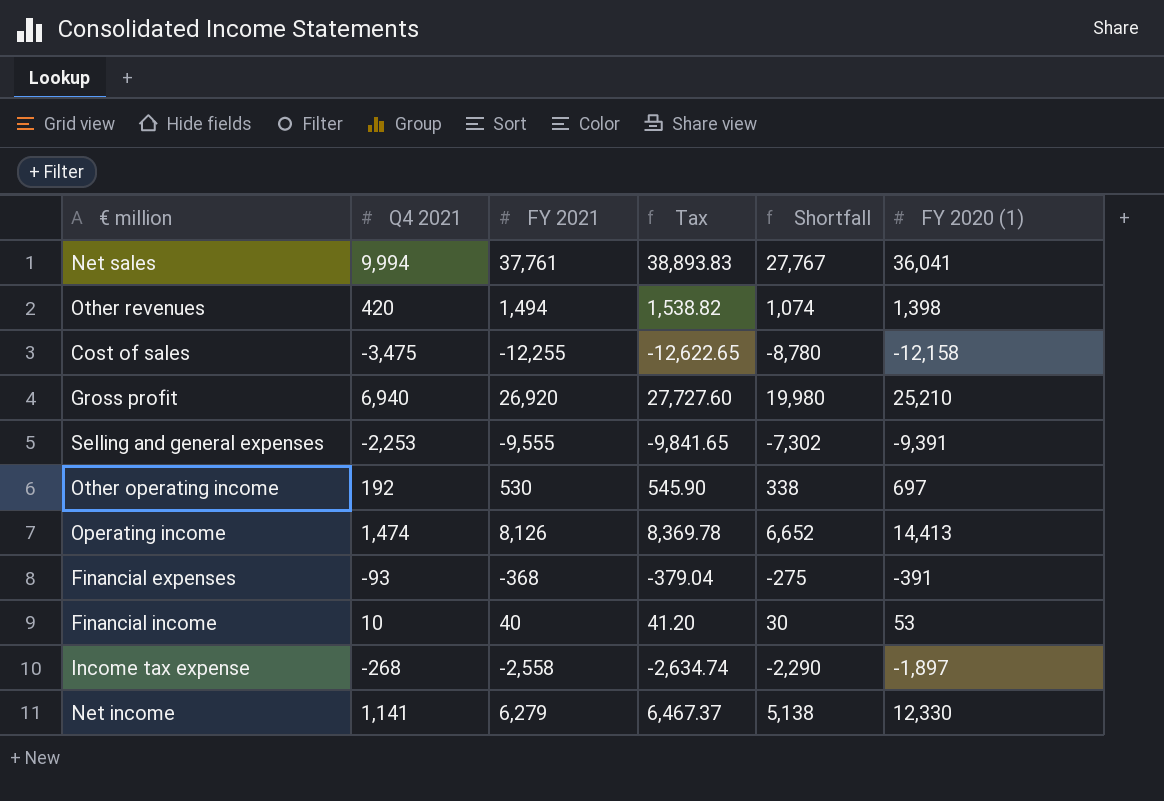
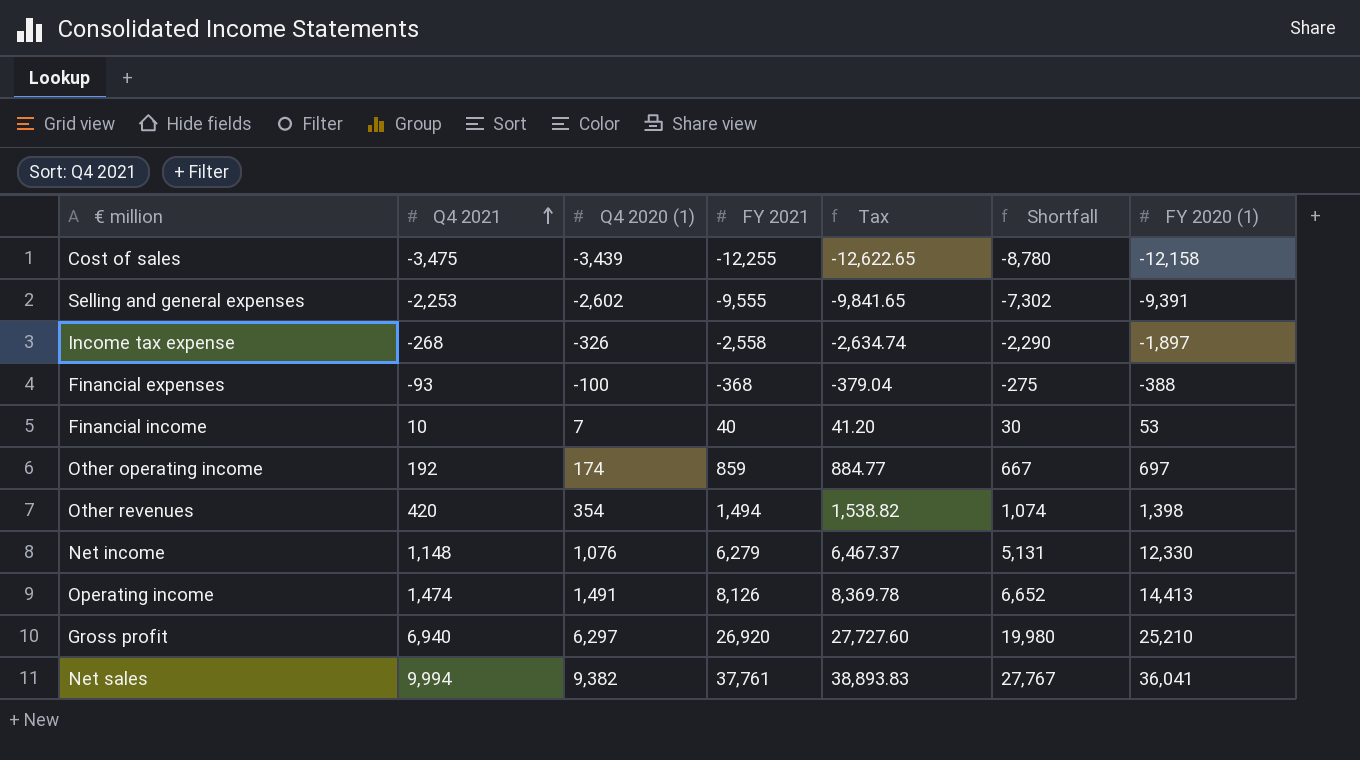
row order: none -> Q4 2021 ascending
column Q4 2020 (1) | position: none -> 3
Financial expenses | FY 2020 (1): -391 -> -388
Other operating income | FY 2021: 530 -> 859
Other operating income | Tax: 545.90 -> 884.77
Other operating income | Shortfall: 338 -> 667
Net income | Q4 2021: 1,141 -> 1,148
Net income | Shortfall: 5,138 -> 5,131

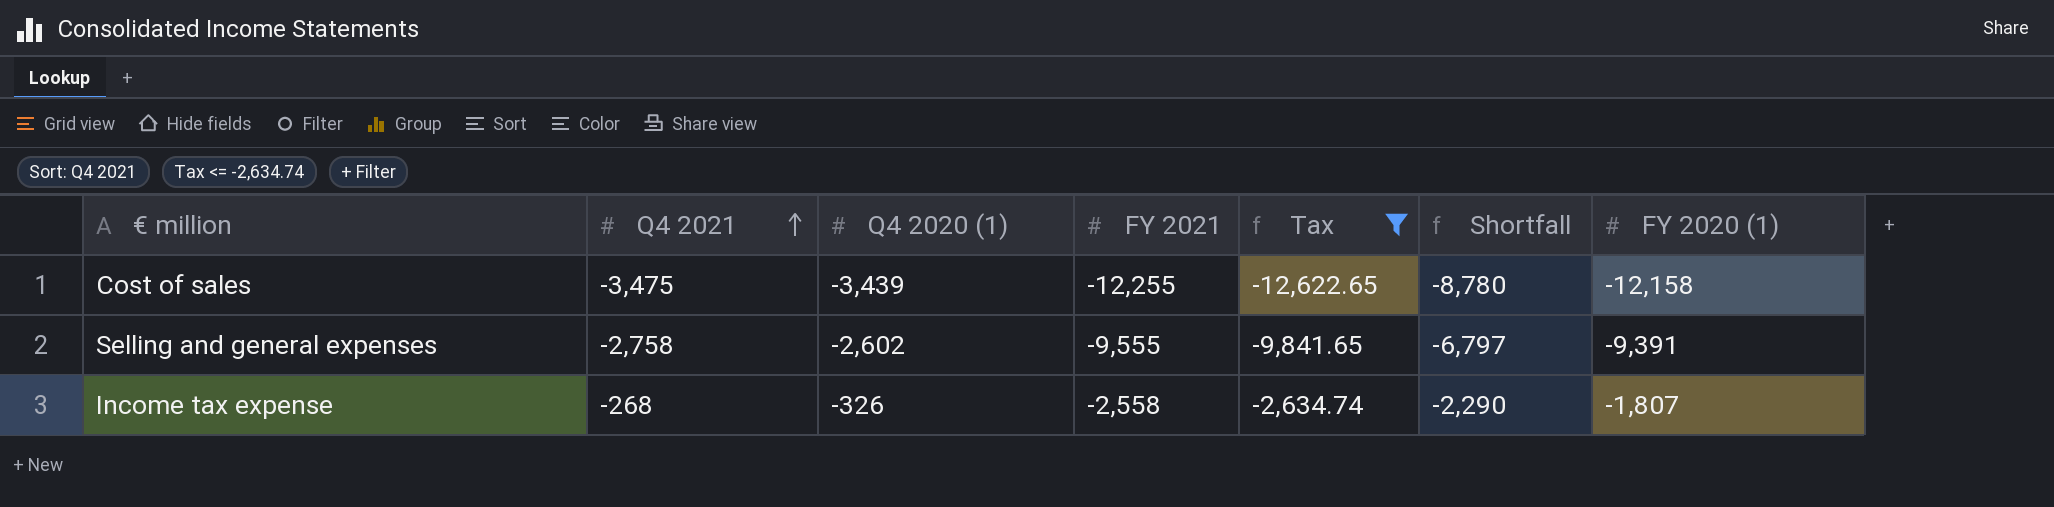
filter: none -> Tax <= -2,634.74
Selling and general expenses | Q4 2021: -2,253 -> -2,758
Selling and general expenses | Shortfall: -7,302 -> -6,797
Income tax expense | FY 2020 (1): -1,897 -> -1,807

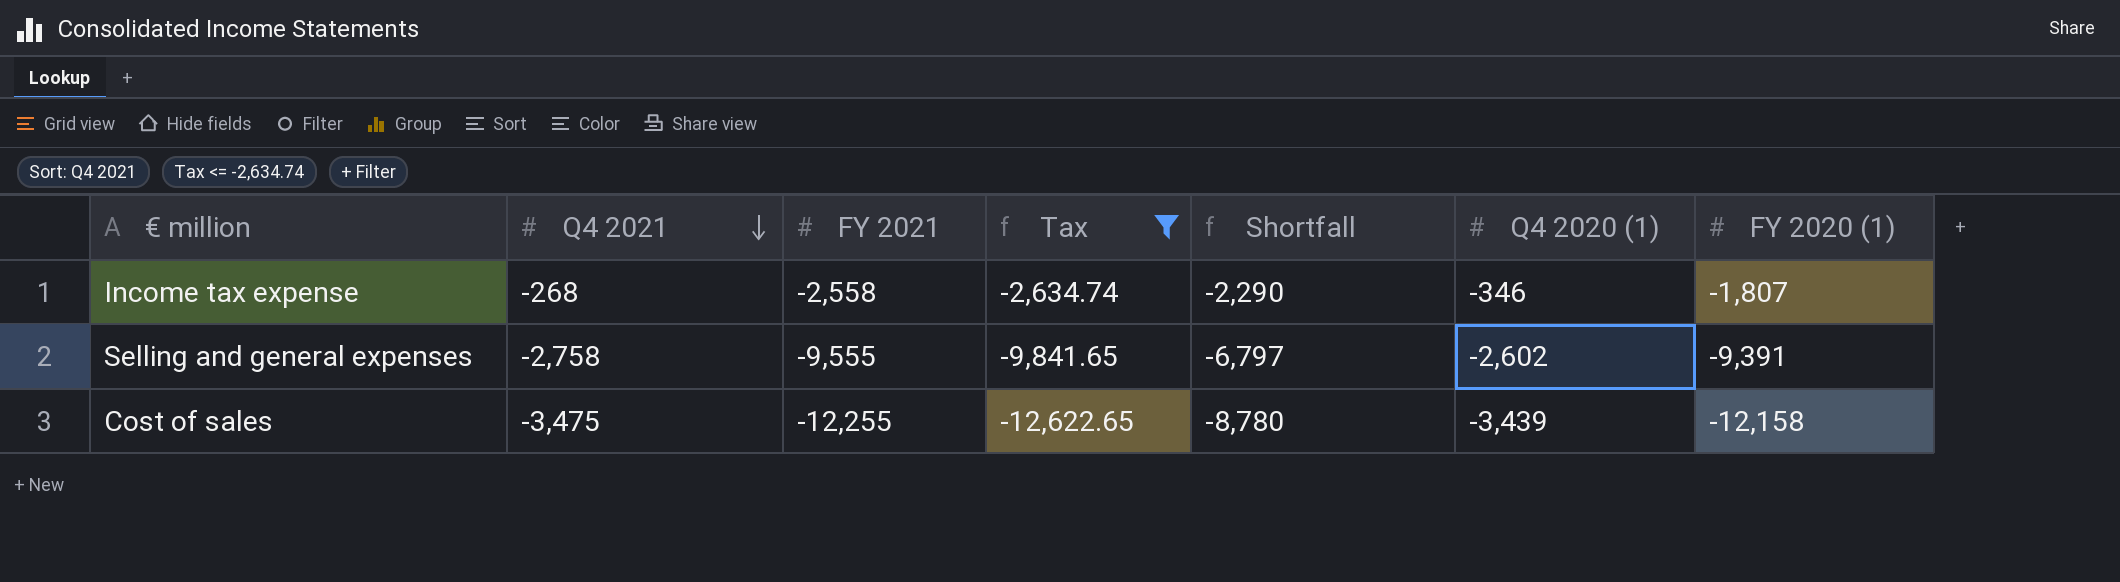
row order: Q4 2021 ascending -> Q4 2021 descending
column Q4 2020 (1) | position: 3 -> 6
Income tax expense | Q4 2020 (1): -326 -> -346

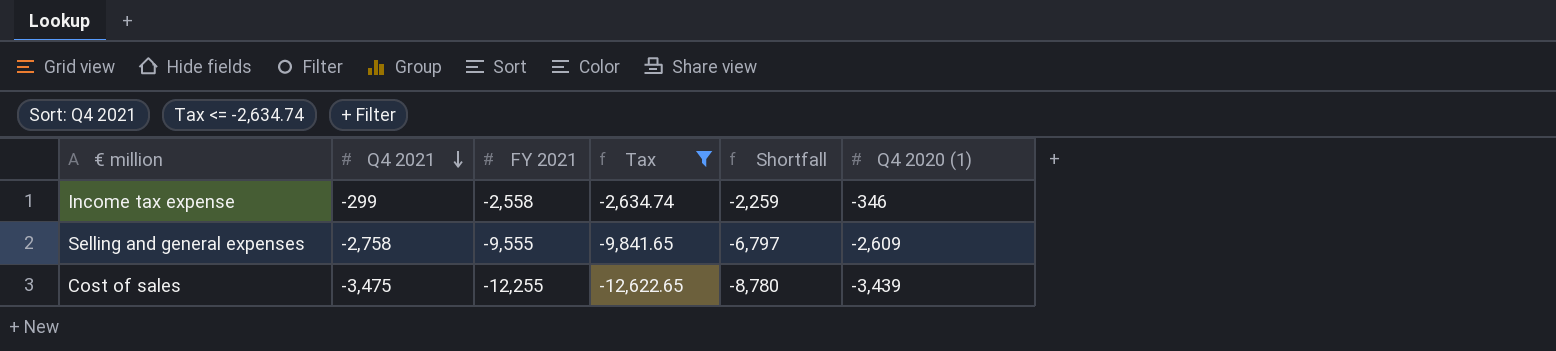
column FY 2020 (1) | position: 7 -> none
Income tax expense | Q4 2021: -268 -> -299
Income tax expense | Shortfall: -2,290 -> -2,259
Selling and general expenses | Q4 2020 (1): -2,602 -> -2,609

